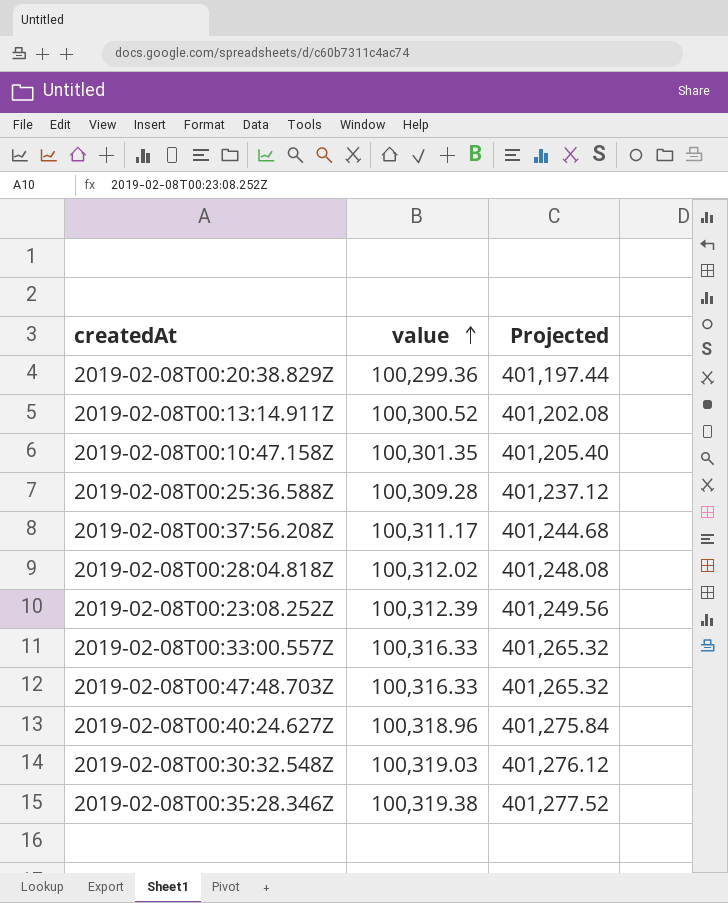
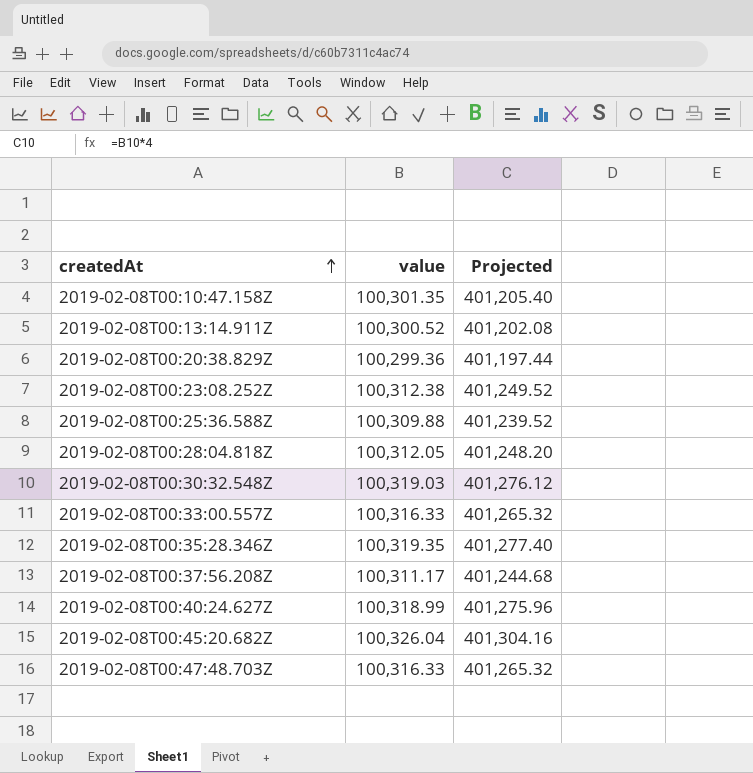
row order: value ascending -> createdAt ascending
2019-02-08T00:23:08.252Z | value: 100,312.39 -> 100,312.38
2019-02-08T00:23:08.252Z | Projected: 401,249.56 -> 401,249.52
2019-02-08T00:25:36.588Z | value: 100,309.28 -> 100,309.88
2019-02-08T00:25:36.588Z | Projected: 401,237.12 -> 401,239.52
2019-02-08T00:28:04.818Z | value: 100,312.02 -> 100,312.05
2019-02-08T00:28:04.818Z | Projected: 401,248.08 -> 401,248.20
2019-02-08T00:35:28.346Z | value: 100,319.38 -> 100,319.35
2019-02-08T00:35:28.346Z | Projected: 401,277.52 -> 401,277.40
2019-02-08T00:40:24.627Z | value: 100,318.96 -> 100,318.99
2019-02-08T00:40:24.627Z | Projected: 401,275.84 -> 401,275.96
row 2019-02-08T00:45:20.682Z: none -> 100,326.04 | 401,304.16

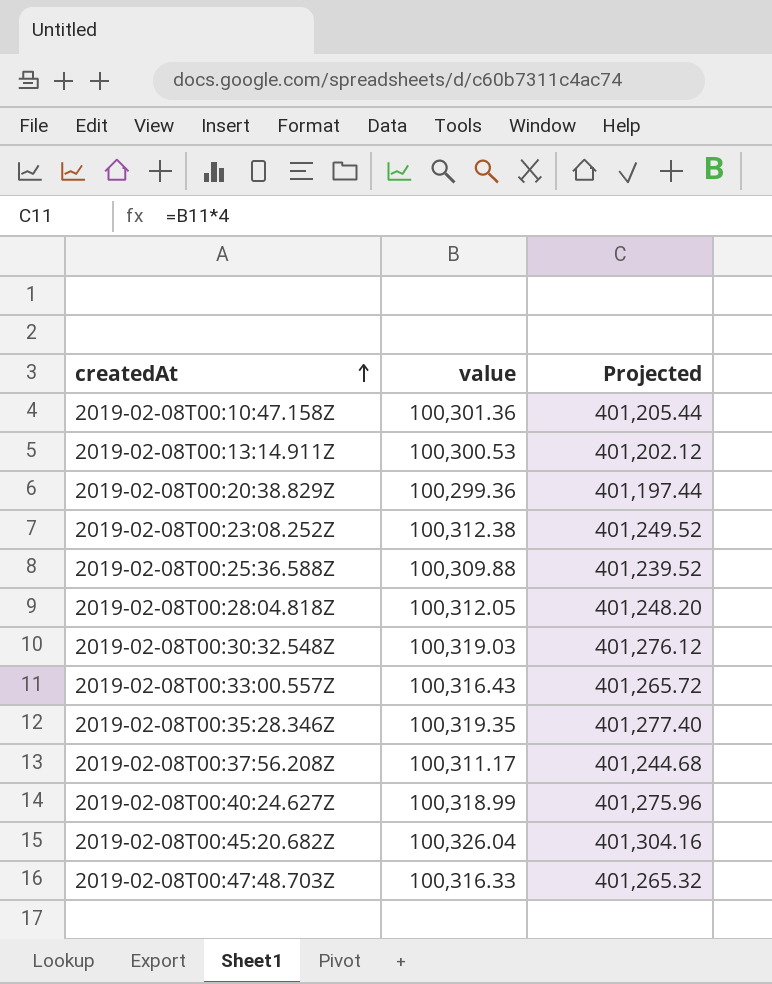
2019-02-08T00:10:47.158Z | value: 100,301.35 -> 100,301.36
2019-02-08T00:10:47.158Z | Projected: 401,205.40 -> 401,205.44
2019-02-08T00:13:14.911Z | value: 100,300.52 -> 100,300.53
2019-02-08T00:13:14.911Z | Projected: 401,202.08 -> 401,202.12
2019-02-08T00:33:00.557Z | value: 100,316.33 -> 100,316.43
2019-02-08T00:33:00.557Z | Projected: 401,265.32 -> 401,265.72

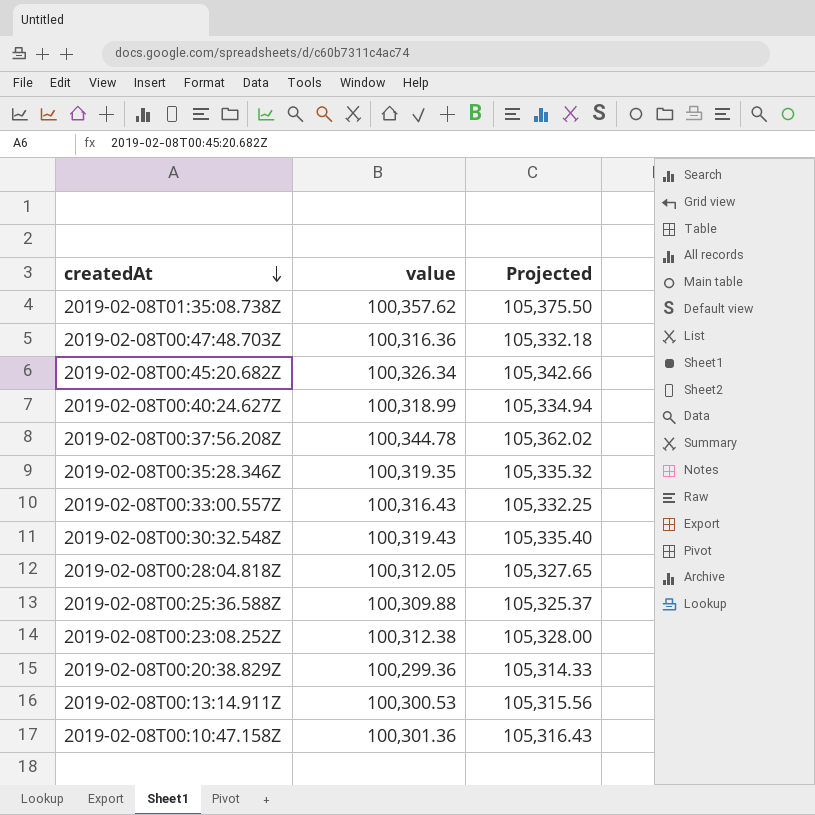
row order: createdAt ascending -> createdAt descending
column Projected | formula: [value] * 4 -> [value] * 1.05
row 2019-02-08T01:35:08.738Z: none -> 100,357.62 | 105,375.50
2019-02-08T00:47:48.703Z | value: 100,316.33 -> 100,316.36
2019-02-08T00:45:20.682Z | value: 100,326.04 -> 100,326.34
2019-02-08T00:37:56.208Z | value: 100,311.17 -> 100,344.78
2019-02-08T00:30:32.548Z | value: 100,319.03 -> 100,319.43

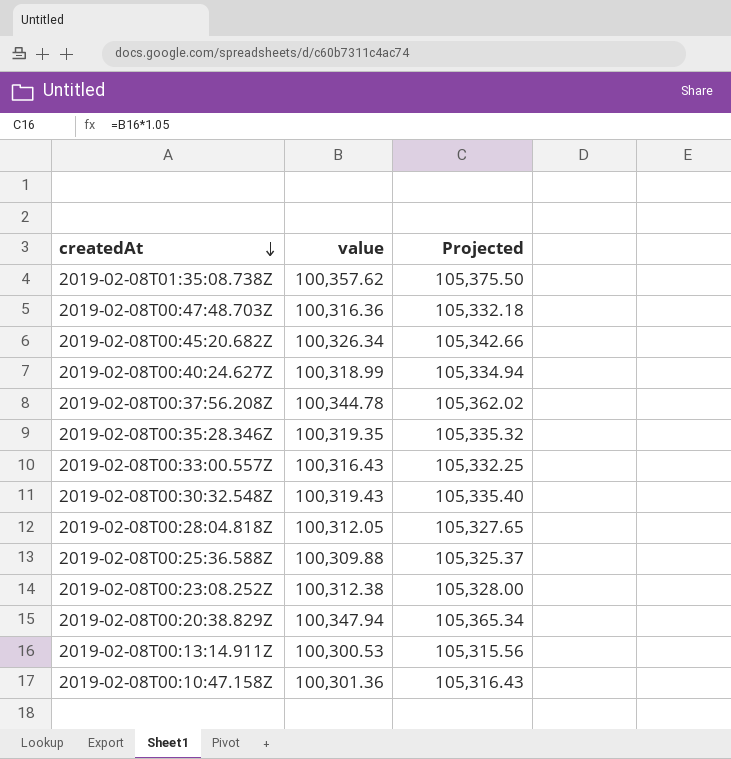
2019-02-08T00:20:38.829Z | value: 100,299.36 -> 100,347.94
2019-02-08T00:20:38.829Z | Projected: 105,314.33 -> 105,365.34

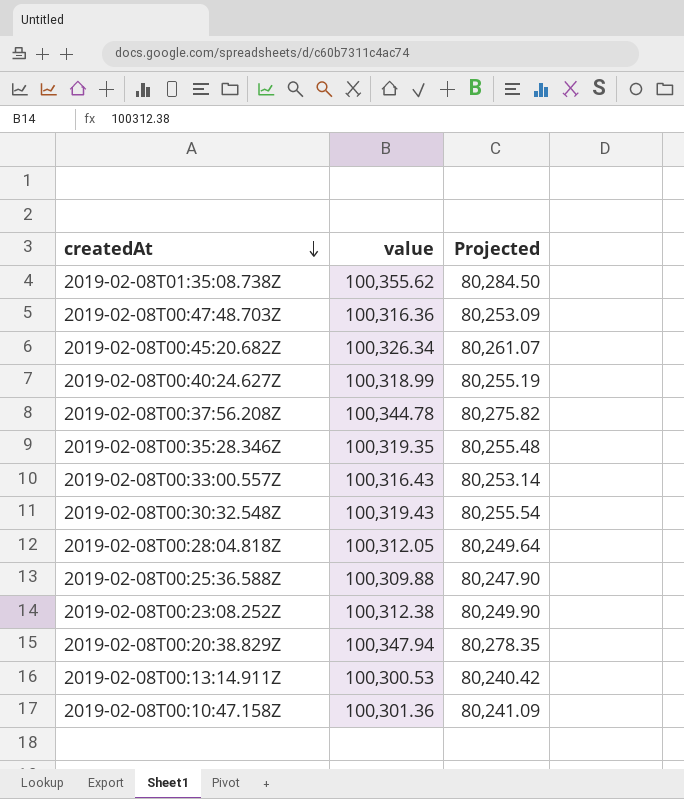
column Projected | formula: [value] * 1.05 -> [value] * 0.8
2019-02-08T01:35:08.738Z | value: 100,357.62 -> 100,355.62

